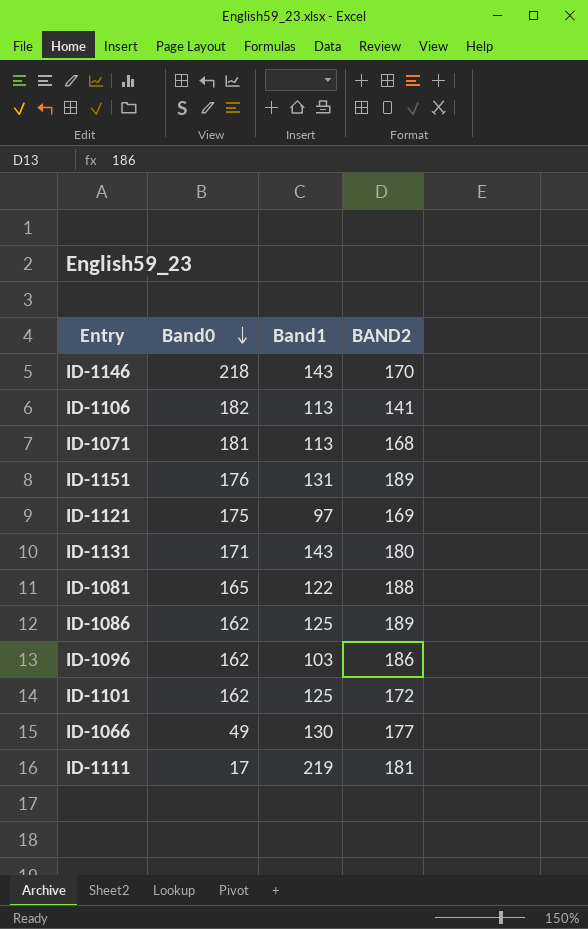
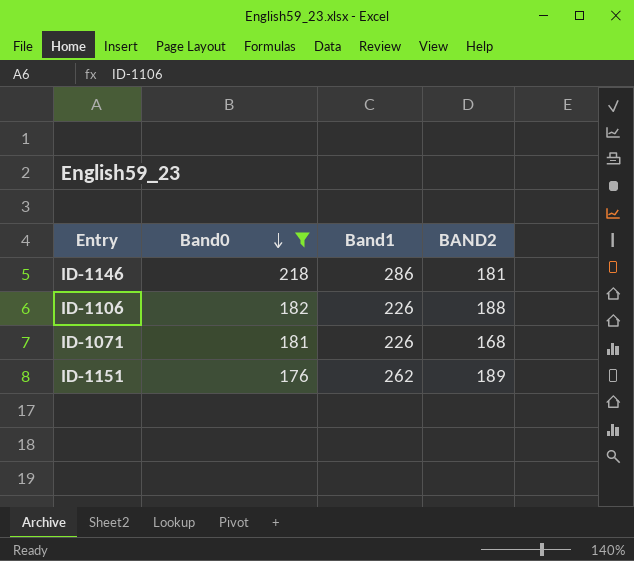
filter: none -> Band0 >= 176
ID-1146 | Band1: 143 -> 286
ID-1146 | BAND2: 170 -> 181
ID-1106 | Band1: 113 -> 226
ID-1106 | BAND2: 141 -> 188
ID-1071 | Band1: 113 -> 226
ID-1151 | Band1: 131 -> 262

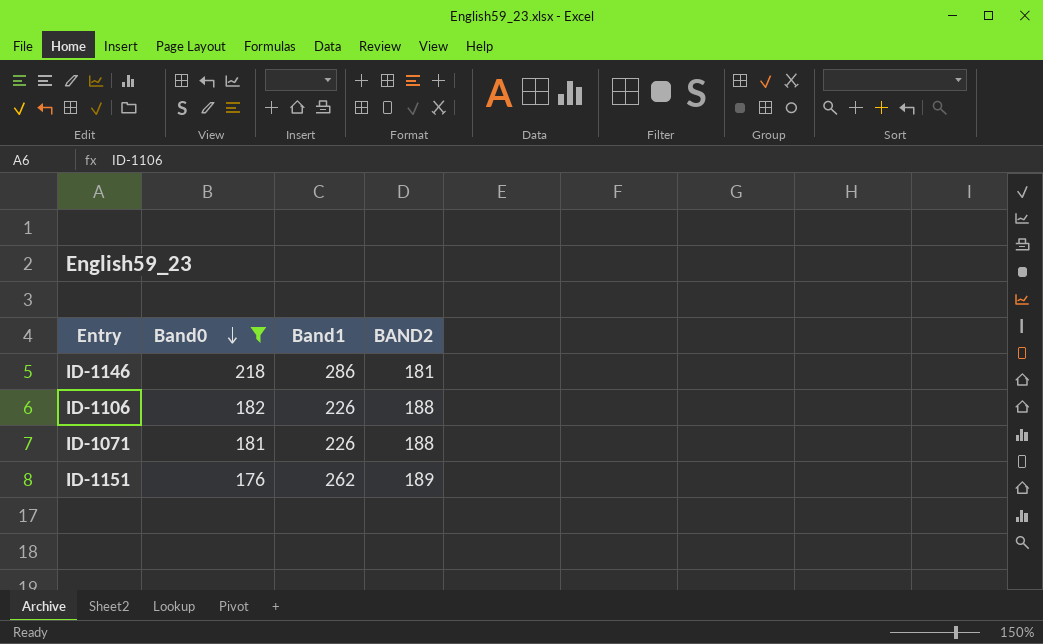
ID-1071 | BAND2: 168 -> 188

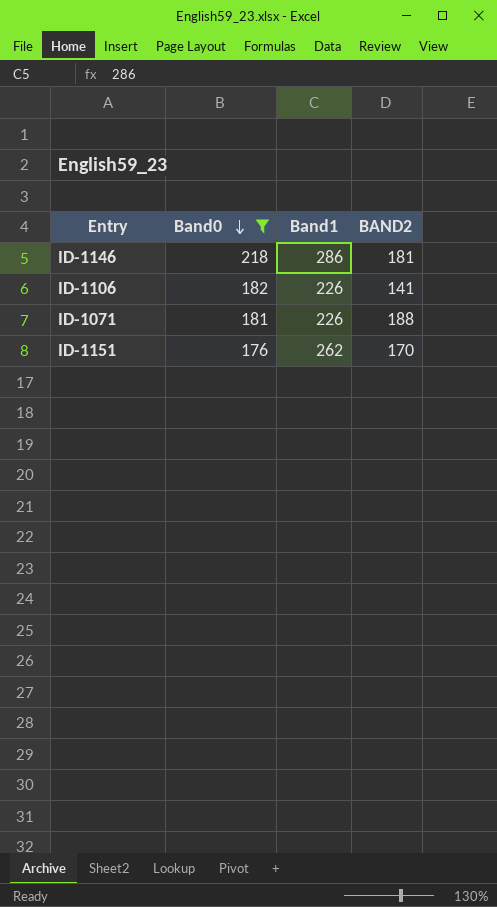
ID-1106 | BAND2: 188 -> 141
ID-1151 | BAND2: 189 -> 170

